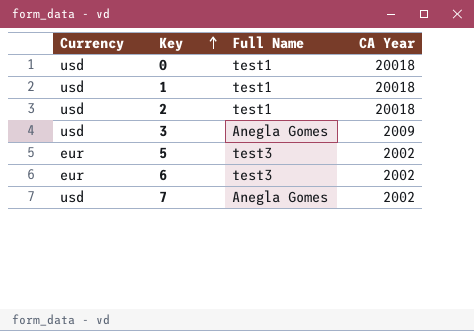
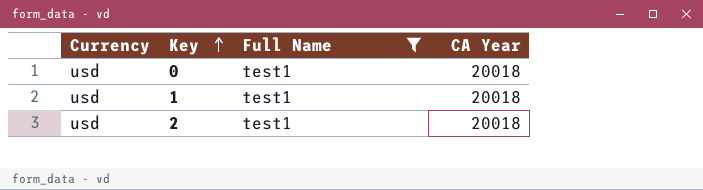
filter: none -> Full Name = test1

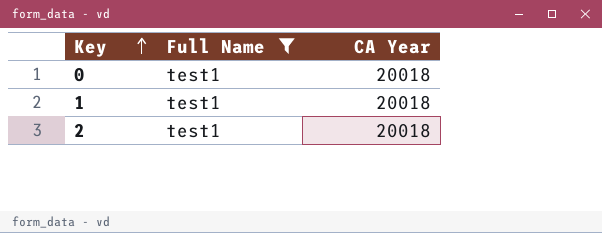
column Currency | position: 1 -> none

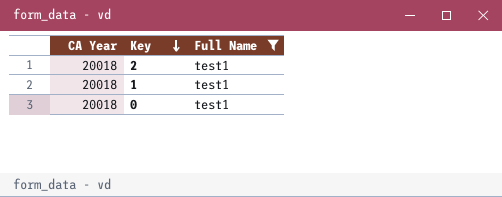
row order: Key ascending -> Key descending
column CA Year | position: 3 -> 1

